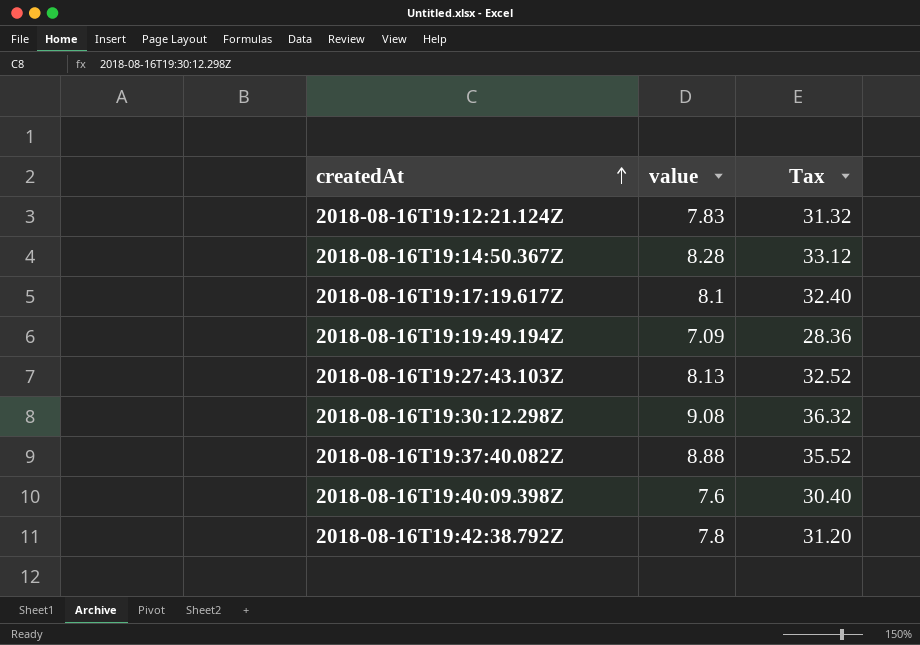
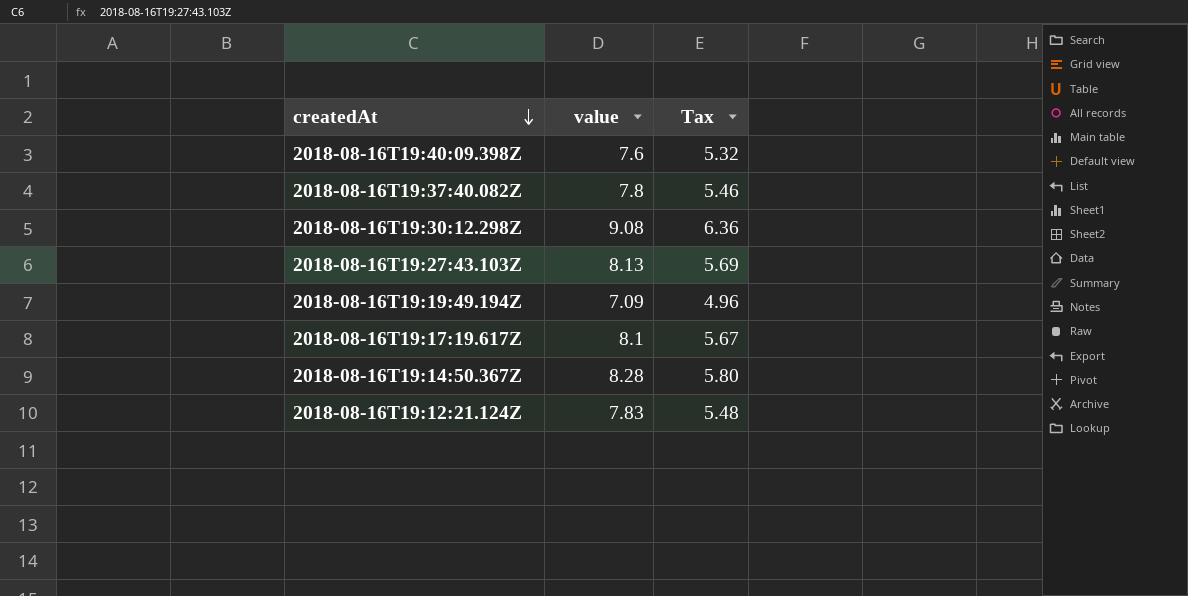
row order: createdAt ascending -> createdAt descending
column Tax | formula: [value] * 4 -> [value] * 0.7
row 2018-08-16T19:42:38.792Z: 7.8 | 31.20 -> none
2018-08-16T19:37:40.082Z | value: 8.88 -> 7.8

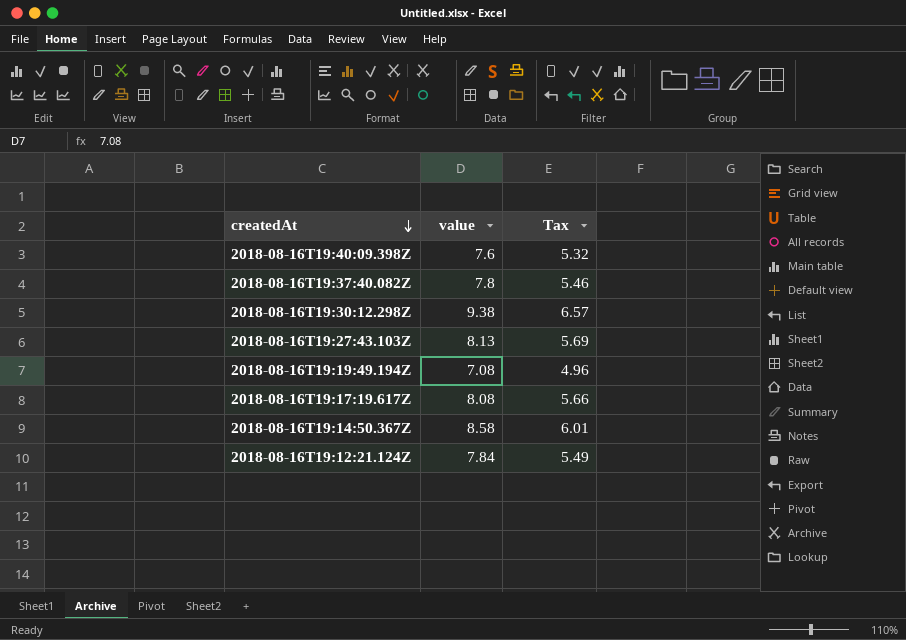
2018-08-16T19:30:12.298Z | value: 9.08 -> 9.38
2018-08-16T19:30:12.298Z | Tax: 6.36 -> 6.57
2018-08-16T19:19:49.194Z | value: 7.09 -> 7.08
2018-08-16T19:17:19.617Z | value: 8.1 -> 8.08
2018-08-16T19:17:19.617Z | Tax: 5.67 -> 5.66
2018-08-16T19:14:50.367Z | value: 8.28 -> 8.58
2018-08-16T19:14:50.367Z | Tax: 5.80 -> 6.01
2018-08-16T19:12:21.124Z | value: 7.83 -> 7.84
2018-08-16T19:12:21.124Z | Tax: 5.48 -> 5.49

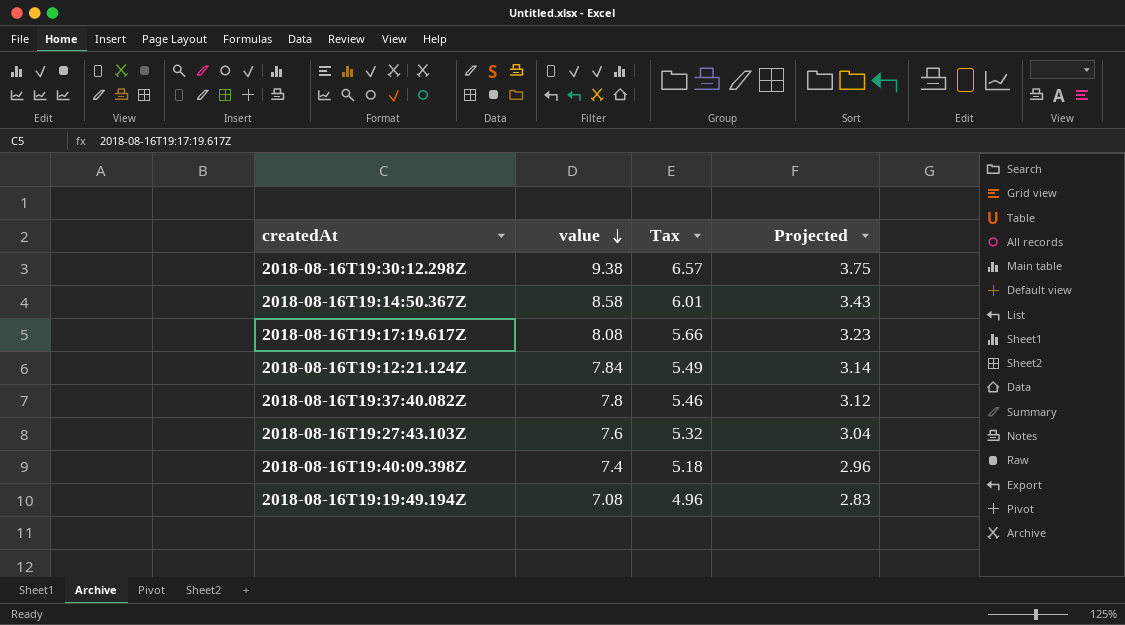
row order: createdAt descending -> value descending
column Projected | formula: none -> [value] * 0.4
2018-08-16T19:27:43.103Z | value: 8.13 -> 7.6
2018-08-16T19:27:43.103Z | Tax: 5.69 -> 5.32
2018-08-16T19:40:09.398Z | value: 7.6 -> 7.4
2018-08-16T19:40:09.398Z | Tax: 5.32 -> 5.18

